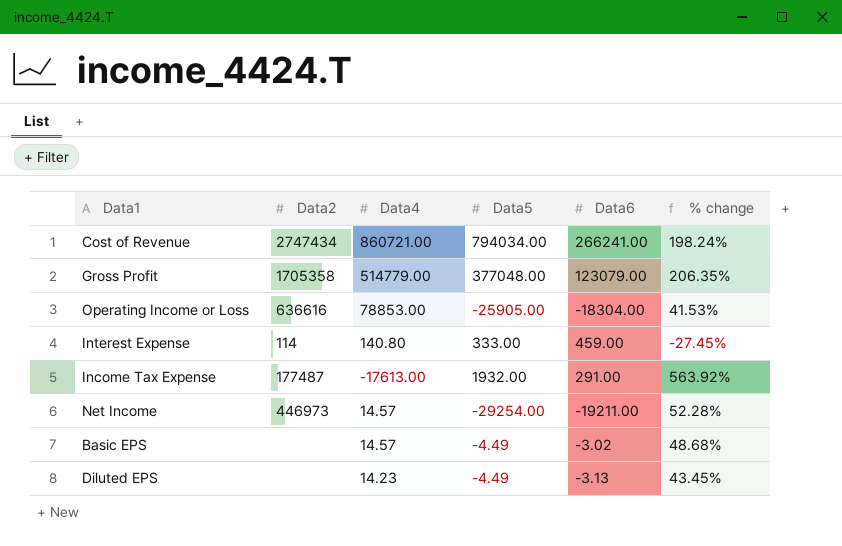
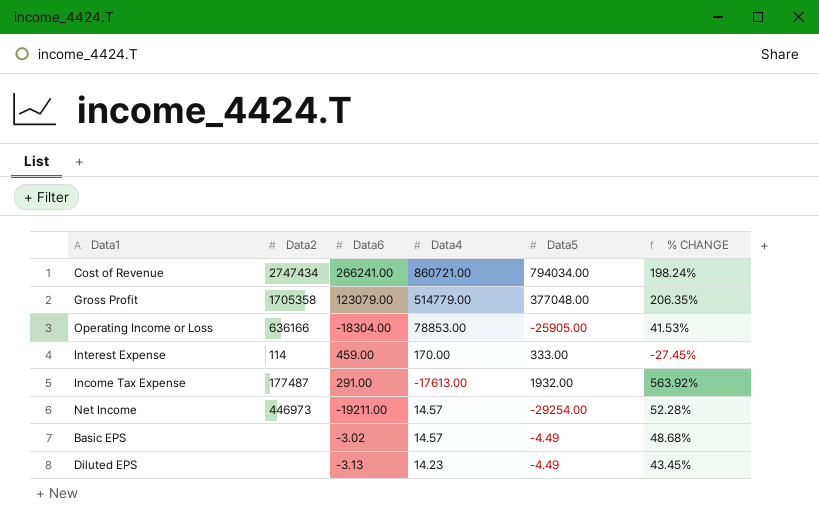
column Data6 | position: 5 -> 3
column name: % change -> % CHANGE
Operating Income or Loss | Data2: 636616 -> 636166
Interest Expense | Data4: 140.80 -> 170.00

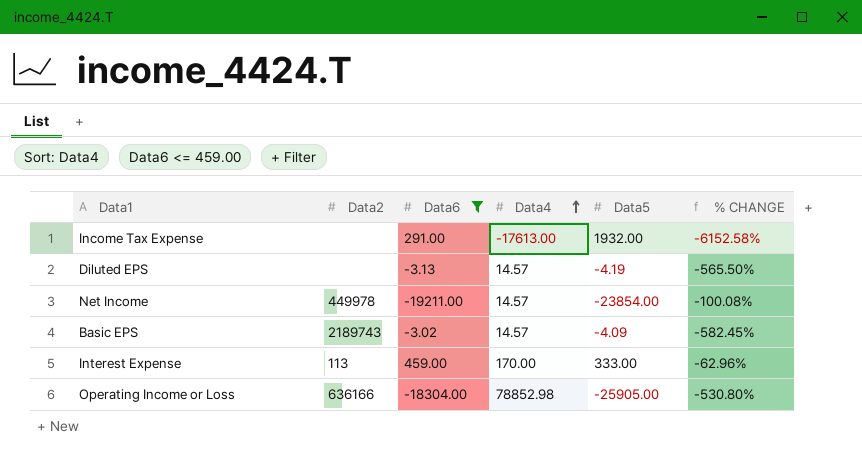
filter: none -> Data6 <= 459.00
row order: none -> Data4 ascending
column % CHANGE | formula: ([Data5] - [Data6]) / [Data6] -> ([Data4] - [Data6]) / [Data6]
Income Tax Expense | Data2: 177487 -> none
Diluted EPS | Data4: 14.23 -> 14.57
Diluted EPS | Data5: -4.49 -> -4.19
Net Income | Data2: 446973 -> 449978
Net Income | Data5: -29254.00 -> -23854.00
Basic EPS | Data2: none -> 2189743
Basic EPS | Data5: -4.49 -> -4.09
Interest Expense | Data2: 114 -> 113
Operating Income or Loss | Data4: 78853.00 -> 78852.98

